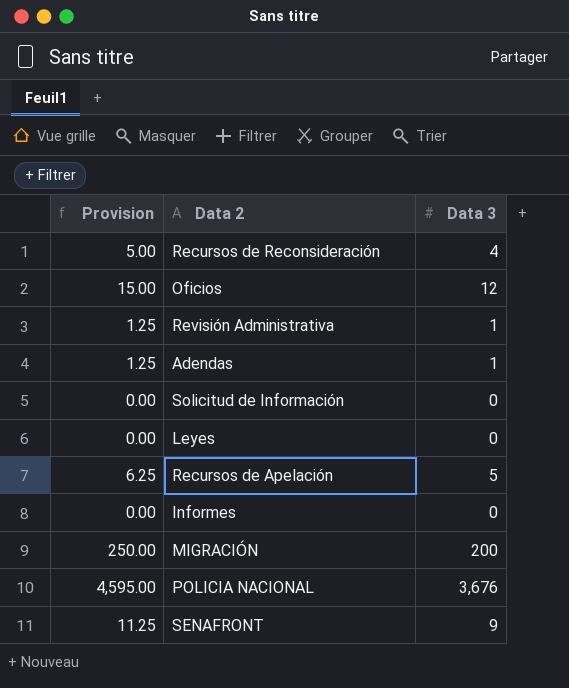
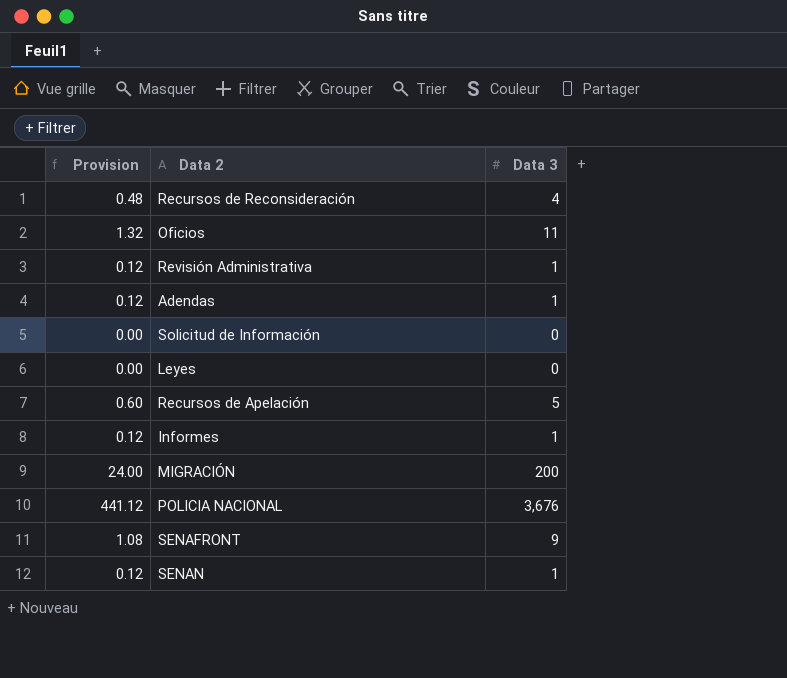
column Provision | formula: [Data 3] * 1.25 -> [Data 3] * 0.12
Oficios | Data 3: 12 -> 11
Informes | Data 3: 0 -> 1
row SENAN: none -> 0.12 | 1

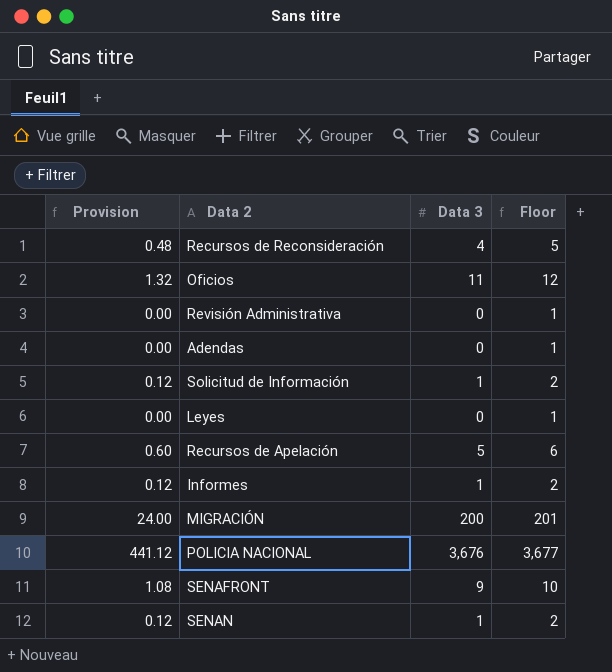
column Floor | formula: none -> [Data 3] + 1
Revisión Administrativa | Provision: 0.12 -> 0.00
Revisión Administrativa | Data 3: 1 -> 0
Adendas | Provision: 0.12 -> 0.00
Adendas | Data 3: 1 -> 0
Solicitud de Información | Provision: 0.00 -> 0.12
Solicitud de Información | Data 3: 0 -> 1

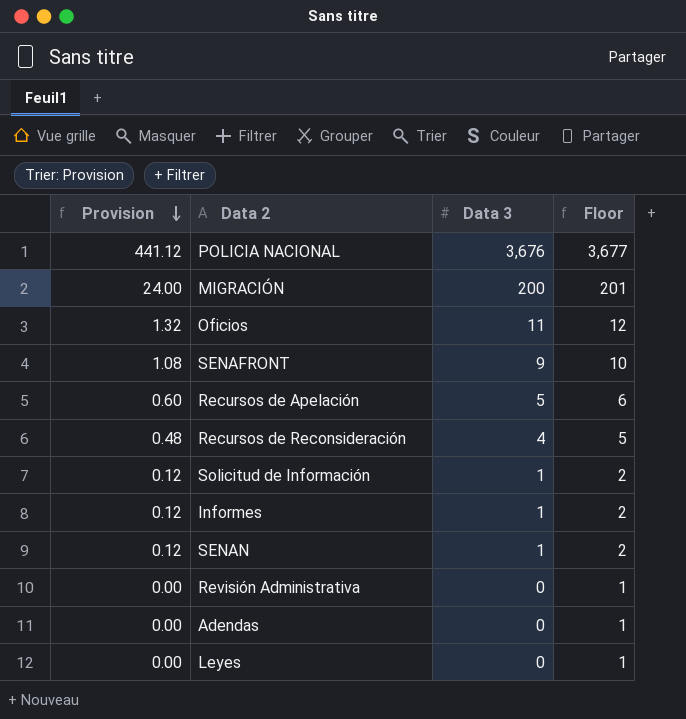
row order: none -> Provision descending

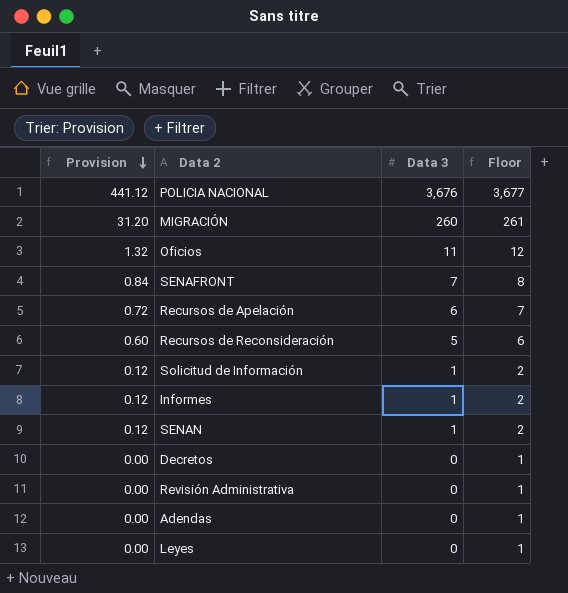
MIGRACIÓN | Provision: 24.00 -> 31.20
MIGRACIÓN | Data 3: 200 -> 260
MIGRACIÓN | Floor: 201 -> 261
SENAFRONT | Provision: 1.08 -> 0.84
SENAFRONT | Data 3: 9 -> 7
SENAFRONT | Floor: 10 -> 8
Recursos de Apelación | Provision: 0.60 -> 0.72
Recursos de Apelación | Data 3: 5 -> 6
Recursos de Apelación | Floor: 6 -> 7
Recursos de Reconsideración | Provision: 0.48 -> 0.60
Recursos de Reconsideración | Data 3: 4 -> 5
Recursos de Reconsideración | Floor: 5 -> 6
row Decretos: none -> 0.00 | 0 | 1

